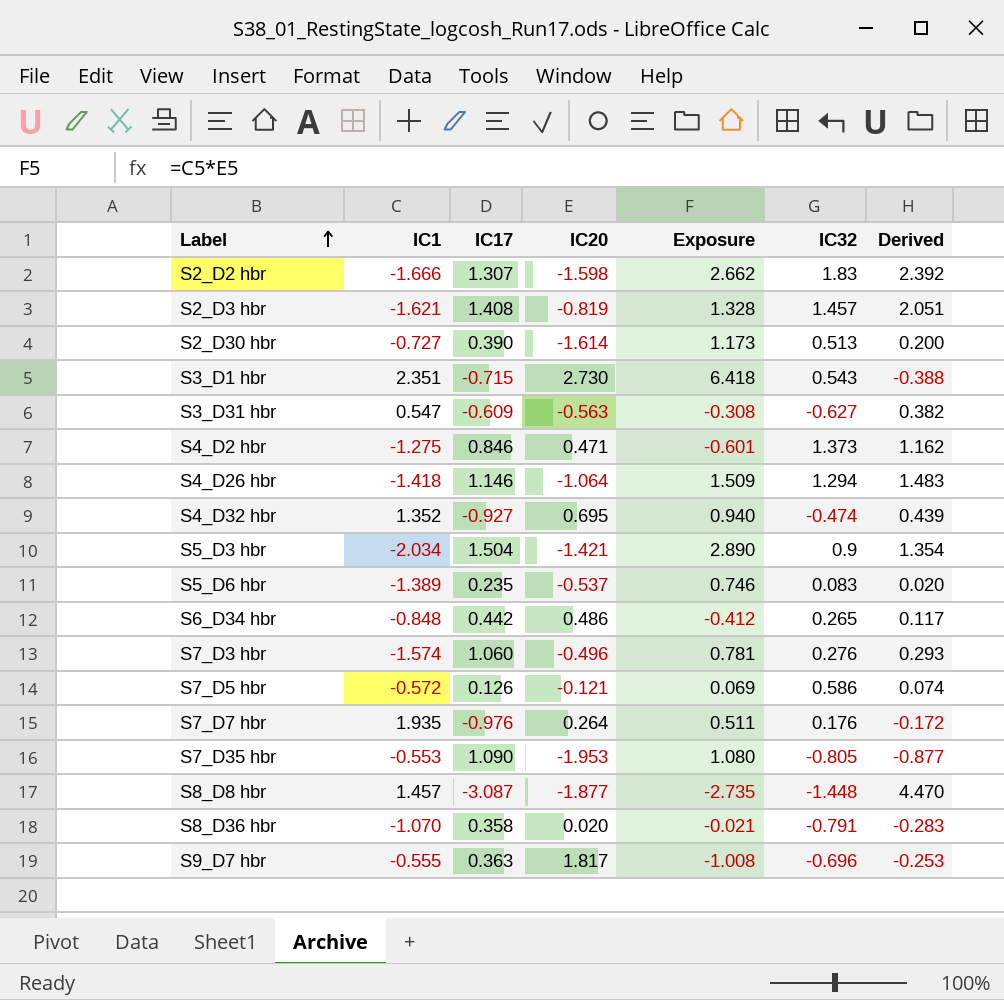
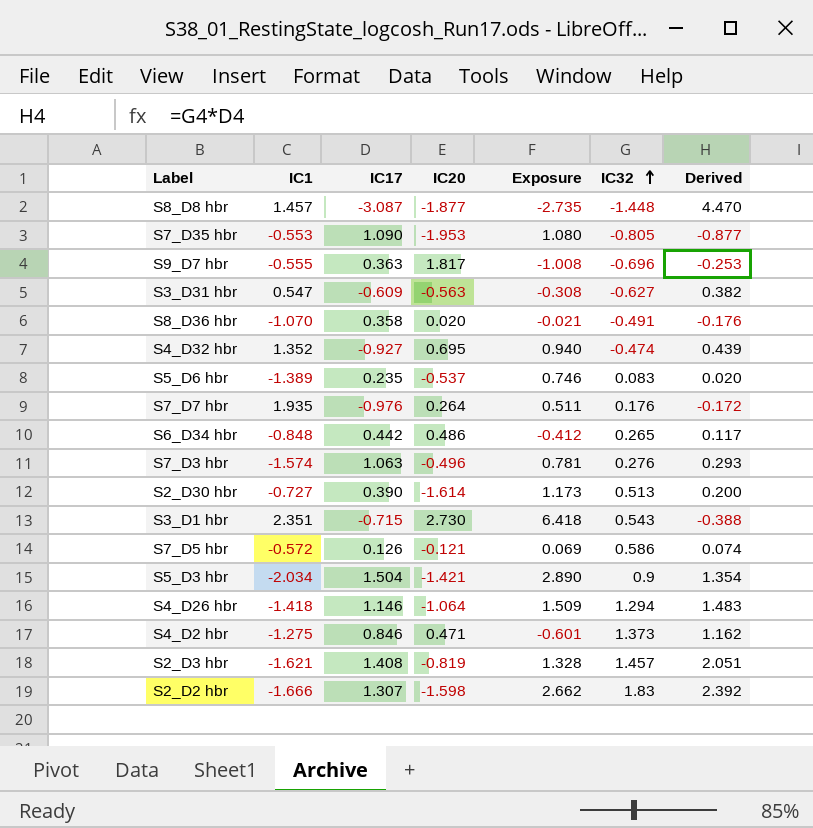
row order: Label ascending -> IC32 ascending
S8_D36 hbr | IC32: -0.791 -> -0.491
S8_D36 hbr | Derived: -0.283 -> -0.176
S7_D3 hbr | IC17: 1.060 -> 1.063

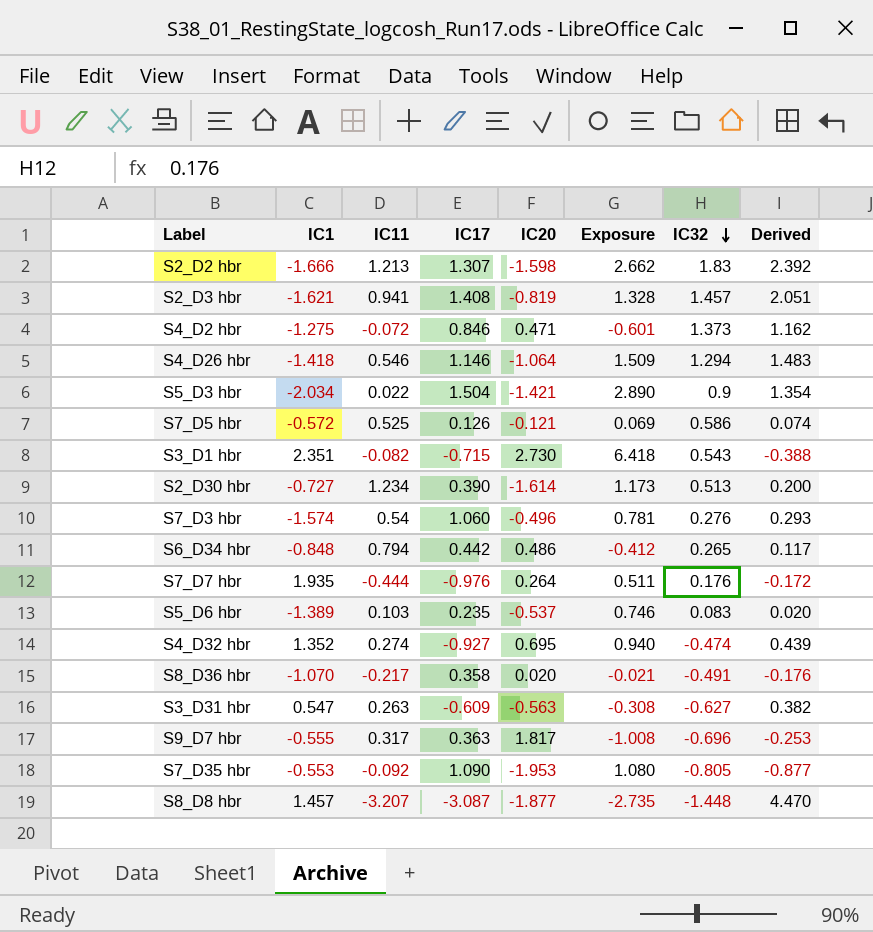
row order: IC32 ascending -> IC32 descending
column IC11 | position: none -> 3
S7_D3 hbr | IC17: 1.063 -> 1.060

